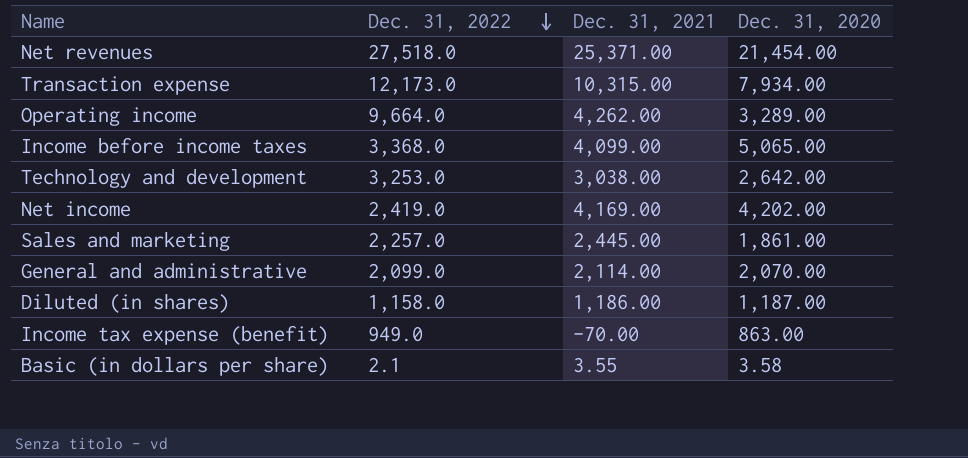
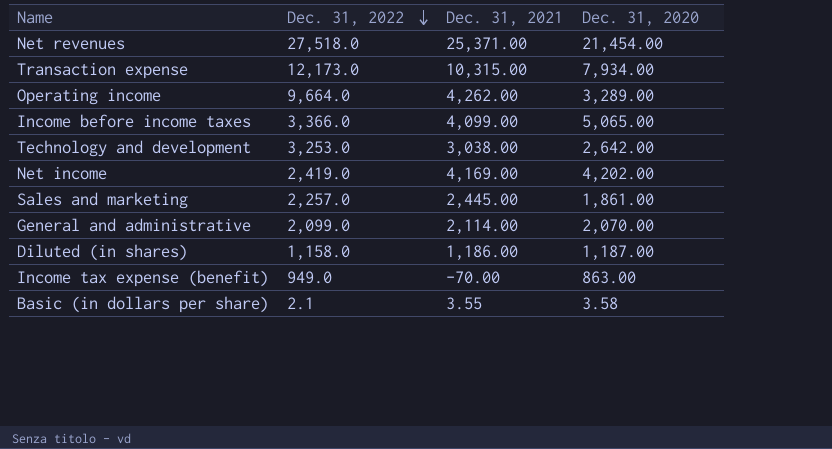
Income before income taxes | Dec. 31, 2022: 3,368.0 -> 3,366.0

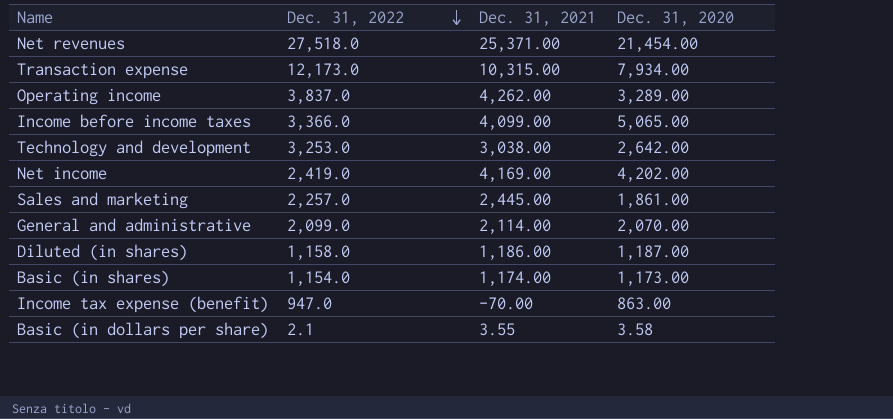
Operating income | Dec. 31, 2022: 9,664.0 -> 3,837.0
row Basic (in shares): none -> 1,154.0 | 1,174.00 | 1,173.00
Income tax expense (benefit) | Dec. 31, 2022: 949.0 -> 947.0

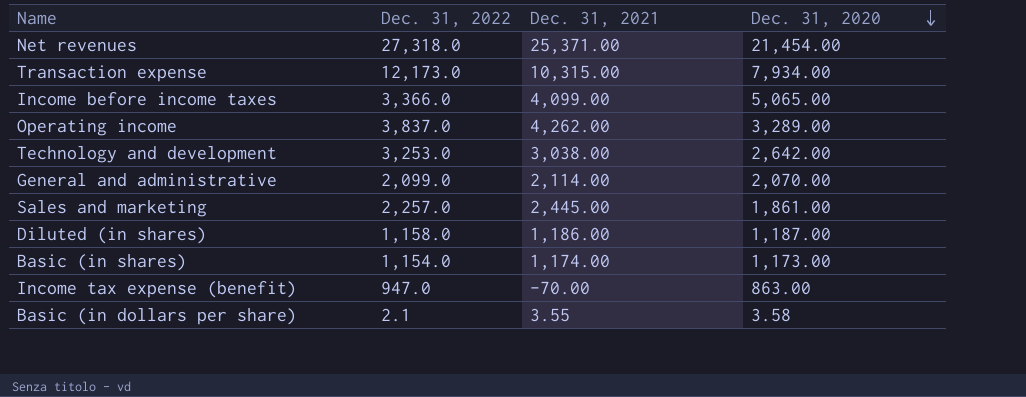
row order: Dec. 31, 2022 descending -> Dec. 31, 2020 descending
row Net income: 2,419.0 | 4,169.00 | 4,202.00 -> none
Net revenues | Dec. 31, 2022: 27,518.0 -> 27,318.0

